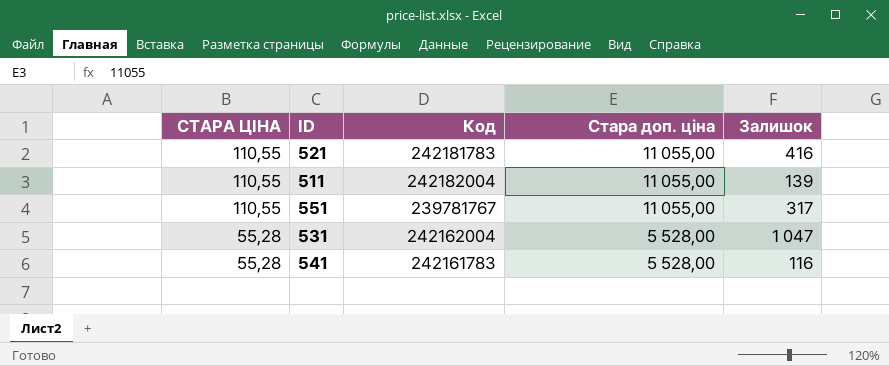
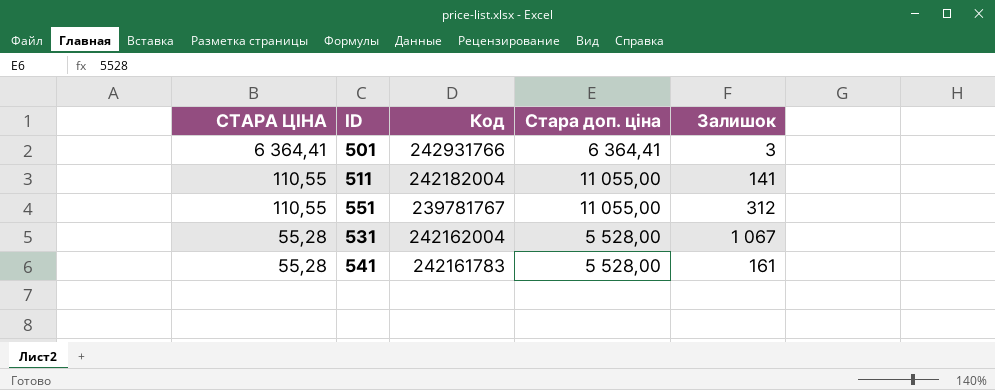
row 521: 110,55 | 242181783 | 11 055,00 | 416 -> none
row 501: none -> 6 364,41 | 242931766 | 6 364,41 | 3
511 | Залишок: 139 -> 141
551 | Залишок: 317 -> 312
531 | Залишок: 1 047 -> 1 067
541 | Залишок: 116 -> 161

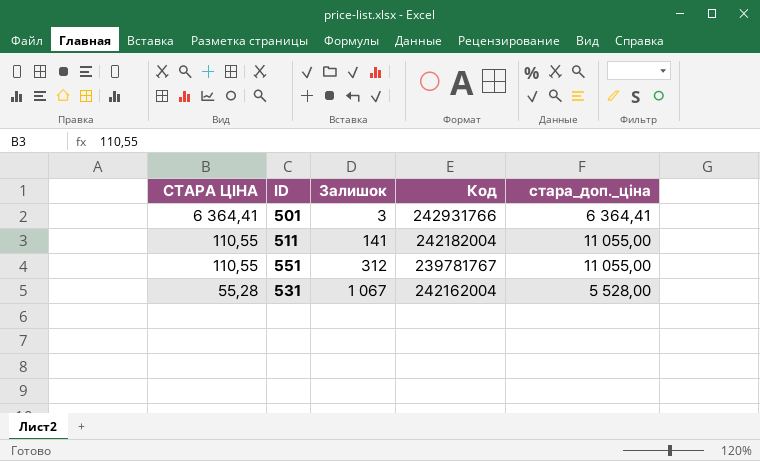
column Залишок | position: 5 -> 3
column name: Стара доп. ціна -> стара_доп._ціна
row 541: 55,28 | 242161783 | 5 528,00 | 161 -> none

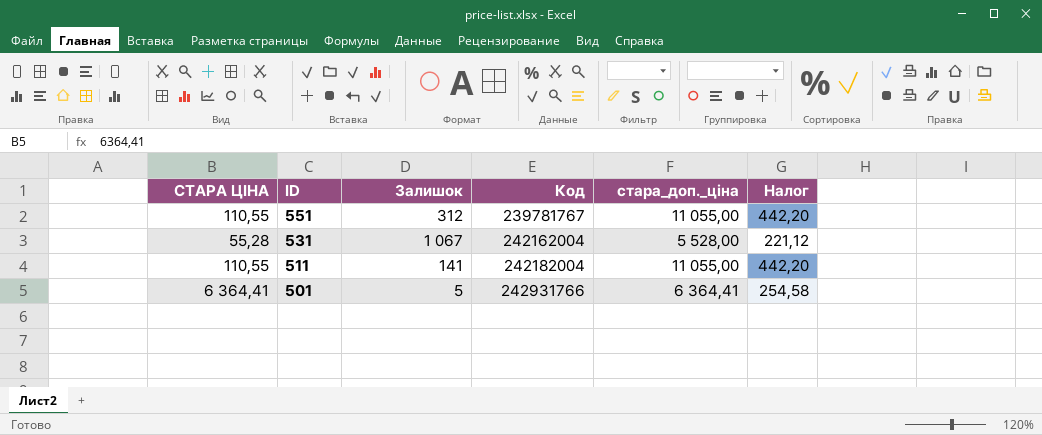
row order: СТАРА ЦІНА descending -> ID descending
column Налог | formula: none -> [стара_доп._ціна] * 0,04
501 | Залишок: 3 -> 5

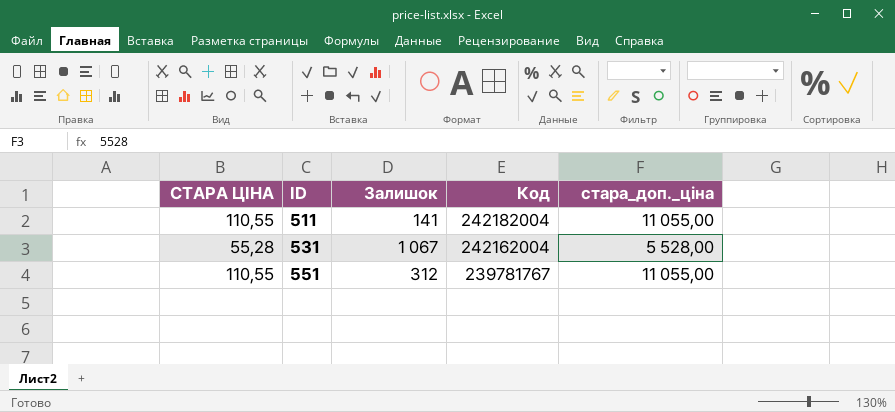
row order: ID descending -> ID ascending
column Налог | formula: [стара_доп._ціна] * 0,04 -> none
row 501: 6 364,41 | 5 | 242931766 | 6 364,41 | 254,58 -> none

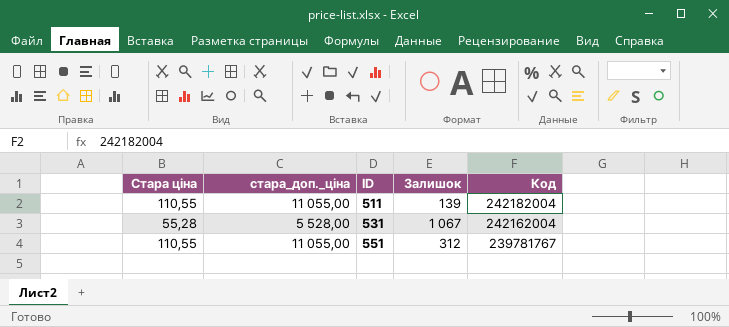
column name: СТАРА ЦІНА -> Стара ціна
column стара_доп._ціна | position: 5 -> 2
511 | Залишок: 141 -> 139

